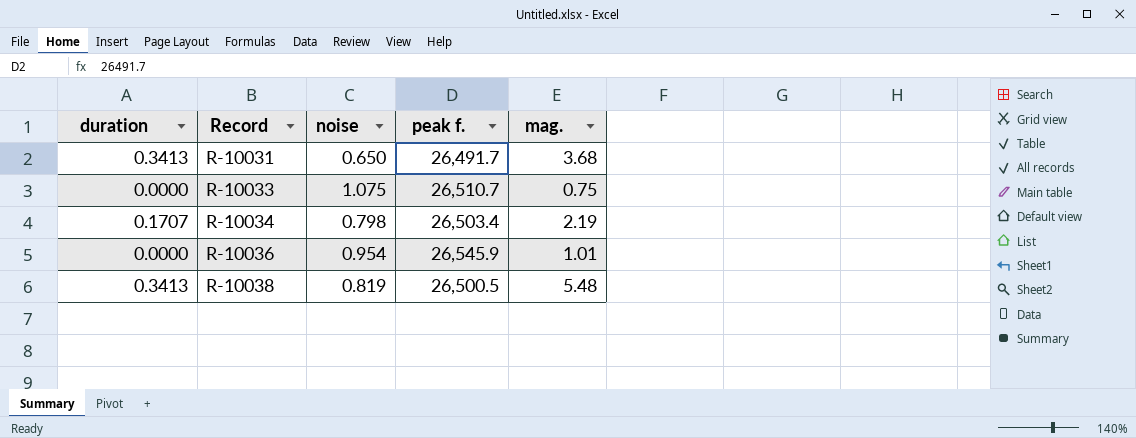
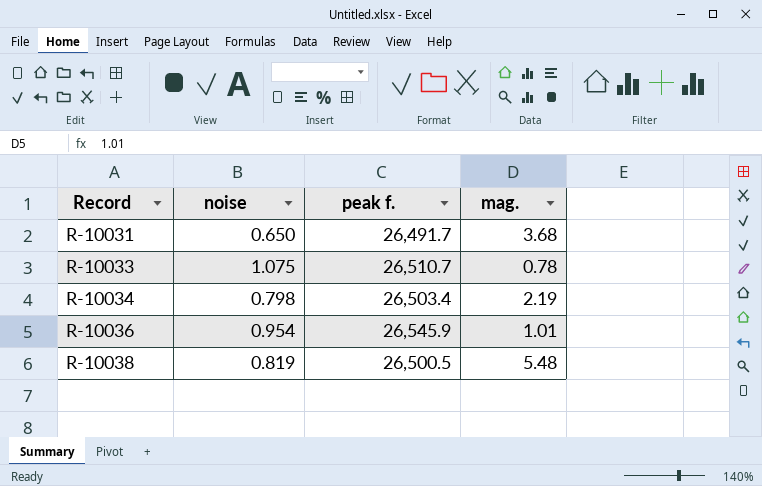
column duration | position: 1 -> none
R-10033 | mag.: 0.75 -> 0.78

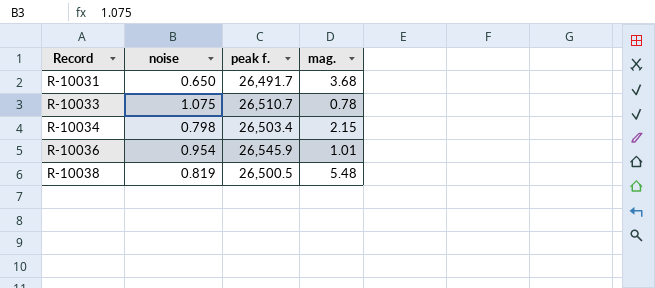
R-10034 | mag.: 2.19 -> 2.15

